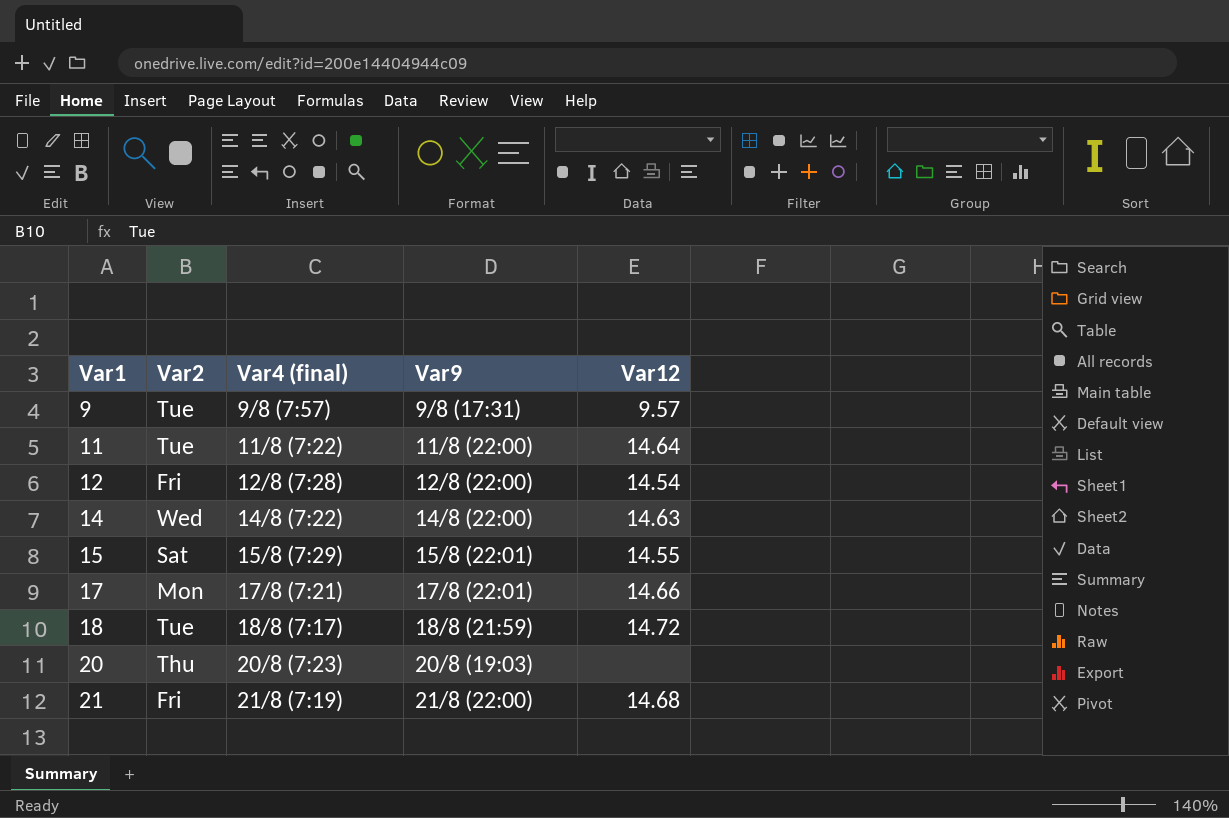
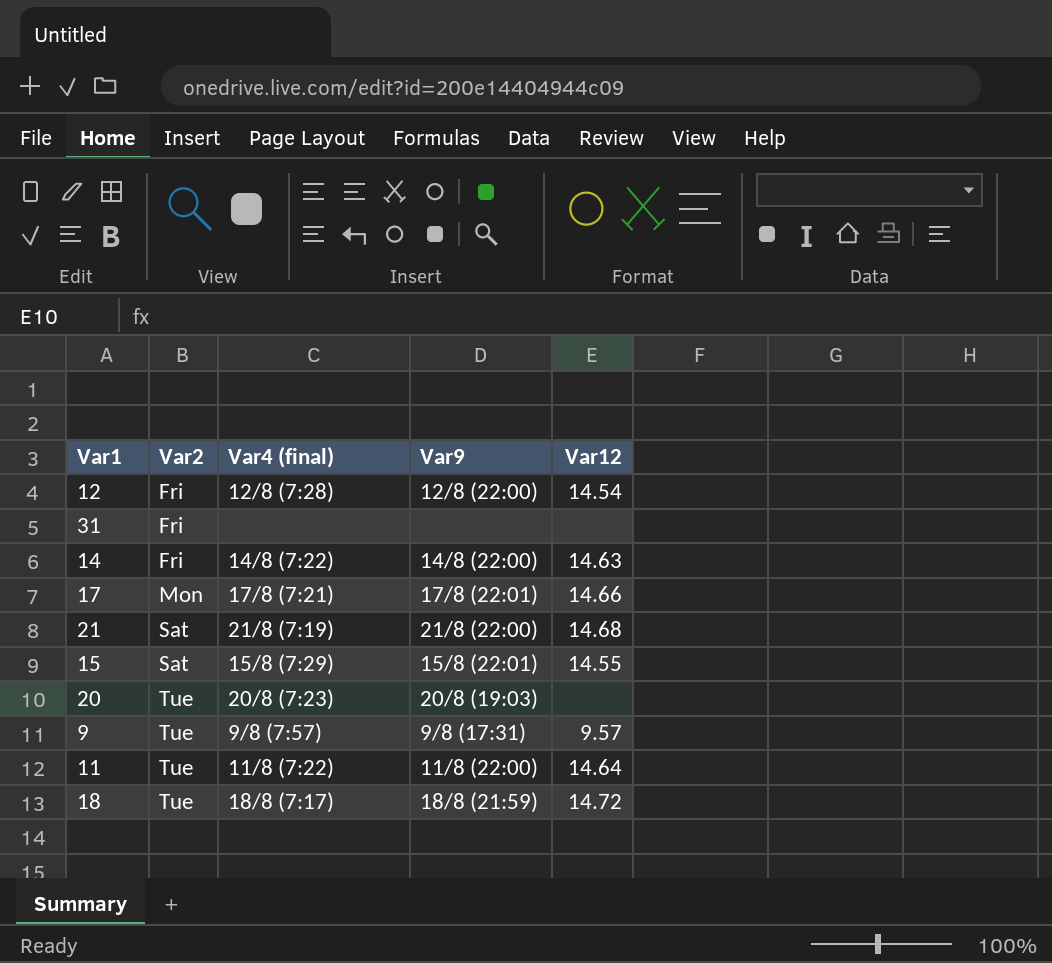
row order: Var1 ascending -> Var2 ascending
row 31: none -> Fri | none | none | none
14 | Var2: Wed -> Fri
21 | Var2: Fri -> Sat
20 | Var2: Thu -> Tue

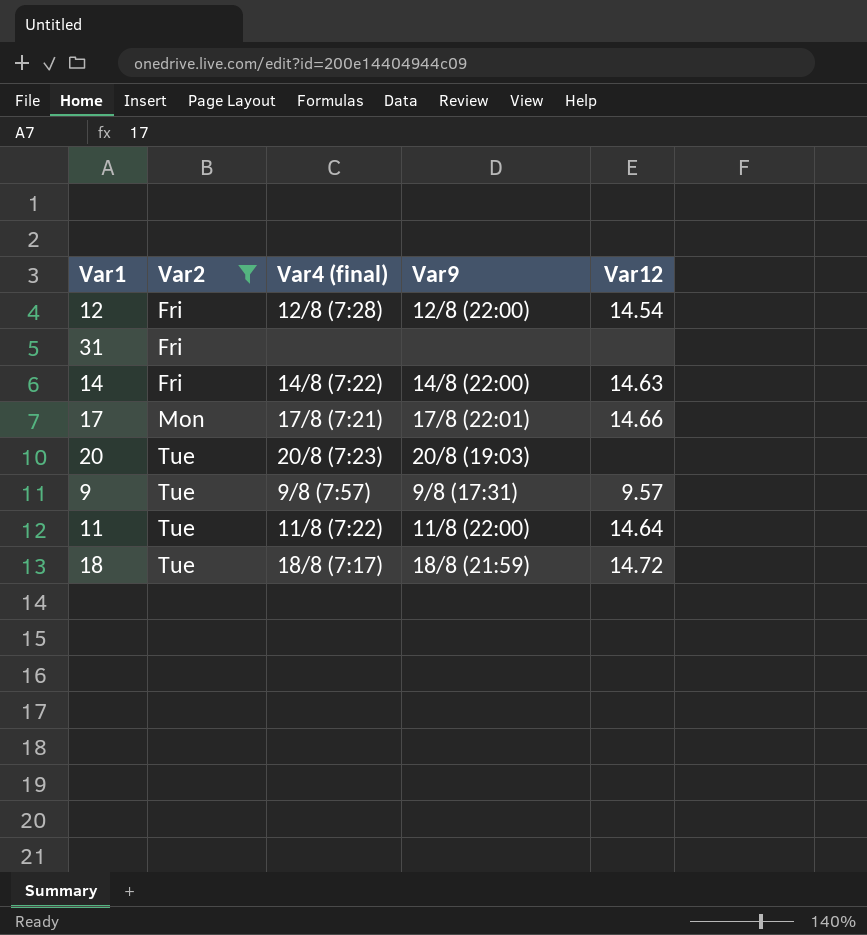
filter: none -> Var2 != Sat

